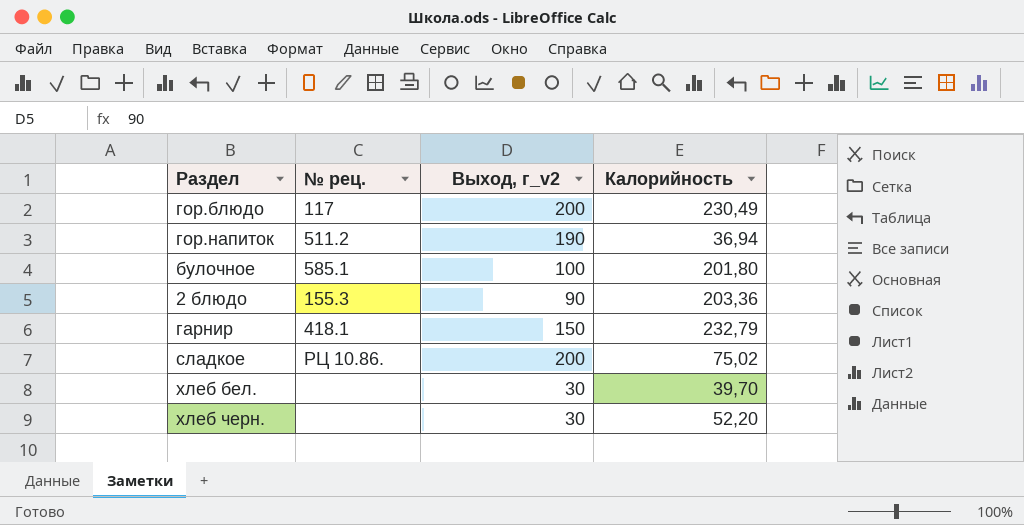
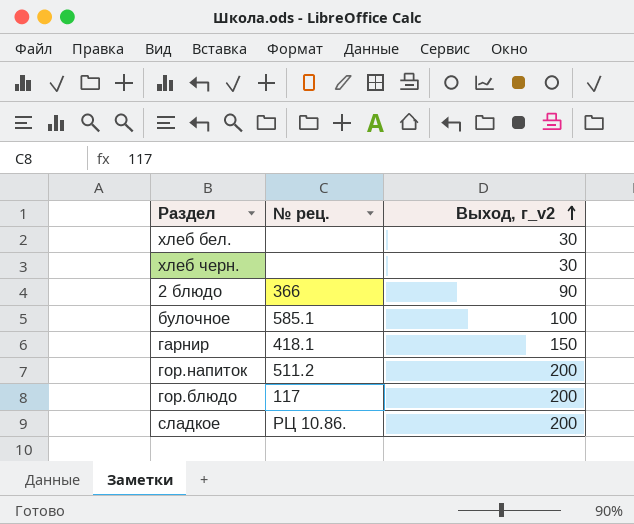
row order: none -> Выход, г_v2 ascending
column Калорийность | position: 4 -> none
2 блюдо | № рец.: 155.3 -> 366
гор.напиток | Выход, г_v2: 190 -> 200

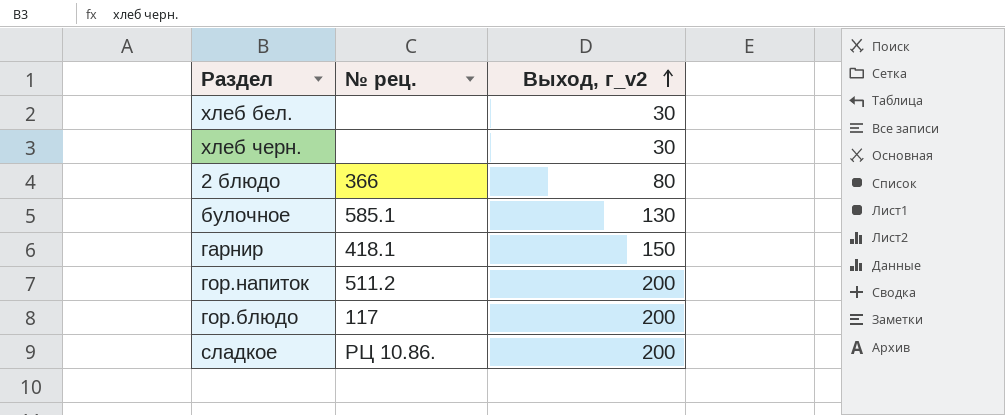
2 блюдо | Выход, г_v2: 90 -> 80
булочное | Выход, г_v2: 100 -> 130

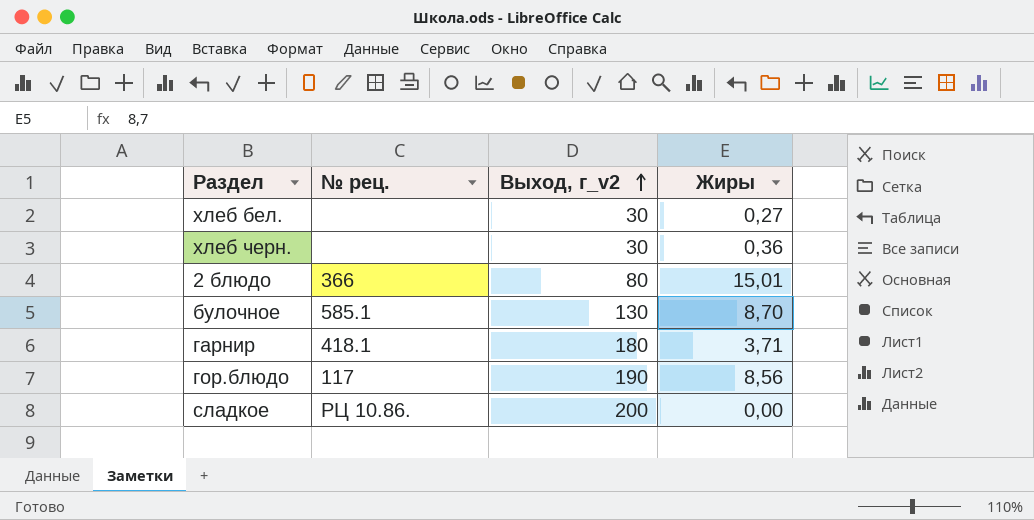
column Жиры | position: none -> 4
row гор.напиток: 511.2 | 200 -> none
гарнир | Выход, г_v2: 150 -> 180
гор.блюдо | Выход, г_v2: 200 -> 190

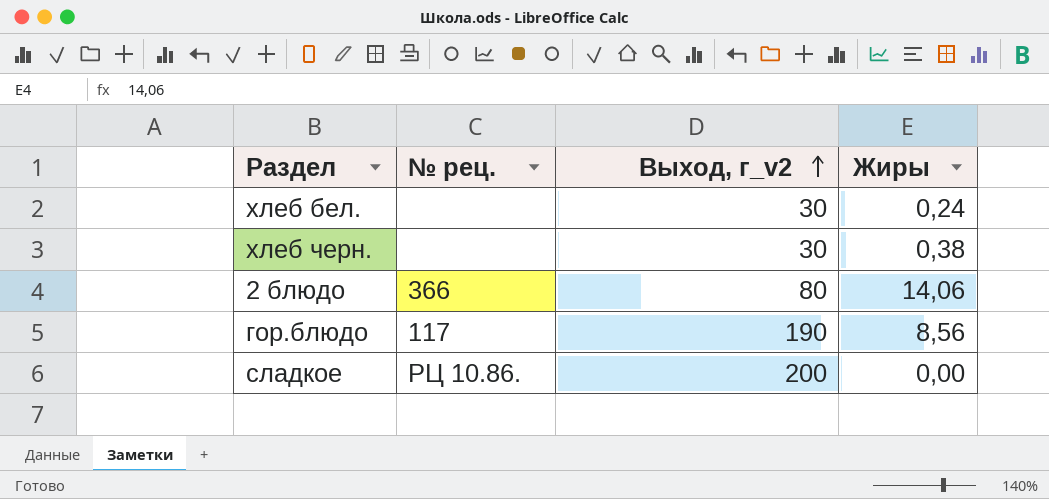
row булочное: 585.1 | 130 | 8,70 -> none
row гарнир: 418.1 | 180 | 3,71 -> none
хлеб бел. | Жиры: 0,27 -> 0,24
хлеб черн. | Жиры: 0,36 -> 0,38
2 блюдо | Жиры: 15,01 -> 14,06

